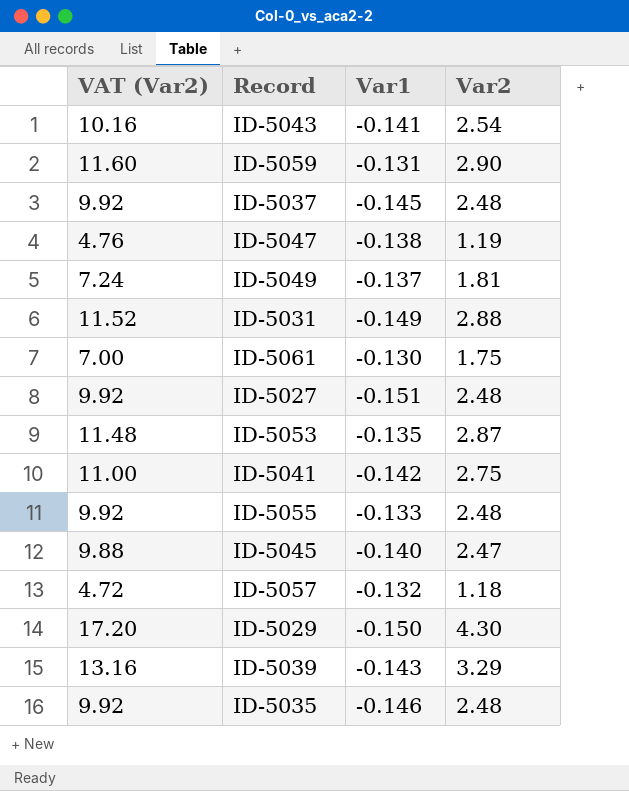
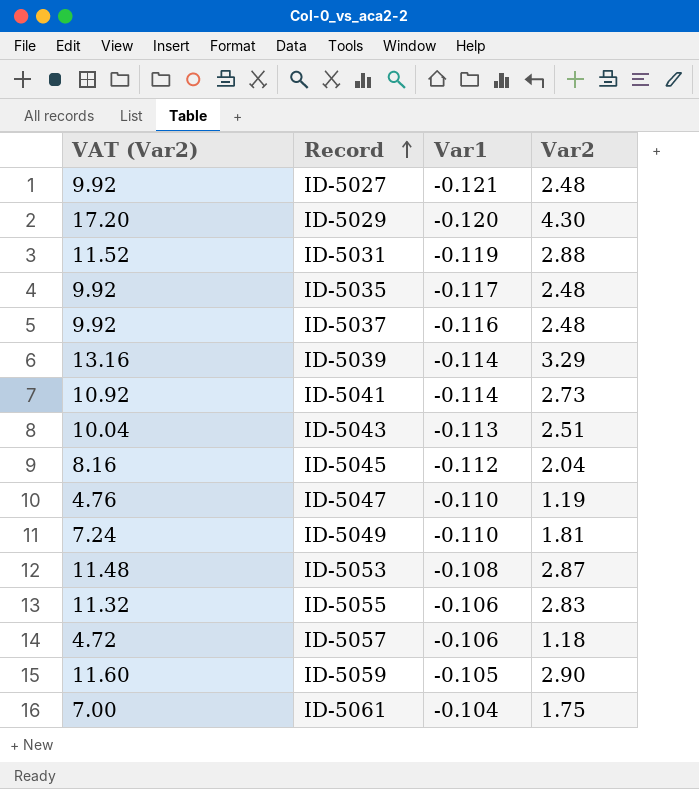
row order: none -> Record ascending
ID-5027 | Var1: -0.151 -> -0.121
ID-5029 | Var1: -0.150 -> -0.120
ID-5031 | Var1: -0.149 -> -0.119
ID-5035 | Var1: -0.146 -> -0.117
ID-5037 | Var1: -0.145 -> -0.116
ID-5039 | Var1: -0.143 -> -0.114
ID-5041 | VAT (Var2): 11.00 -> 10.92
ID-5041 | Var1: -0.142 -> -0.114
ID-5041 | Var2: 2.75 -> 2.73
ID-5043 | VAT (Var2): 10.16 -> 10.04
ID-5043 | Var1: -0.141 -> -0.113
ID-5043 | Var2: 2.54 -> 2.51
ID-5045 | VAT (Var2): 9.88 -> 8.16
ID-5045 | Var1: -0.140 -> -0.112
ID-5045 | Var2: 2.47 -> 2.04
ID-5047 | Var1: -0.138 -> -0.110
ID-5049 | Var1: -0.137 -> -0.110
ID-5053 | Var1: -0.135 -> -0.108
ID-5055 | VAT (Var2): 9.92 -> 11.32
ID-5055 | Var1: -0.133 -> -0.106
ID-5055 | Var2: 2.48 -> 2.83
ID-5057 | Var1: -0.132 -> -0.106
ID-5059 | Var1: -0.131 -> -0.105
ID-5061 | Var1: -0.130 -> -0.104

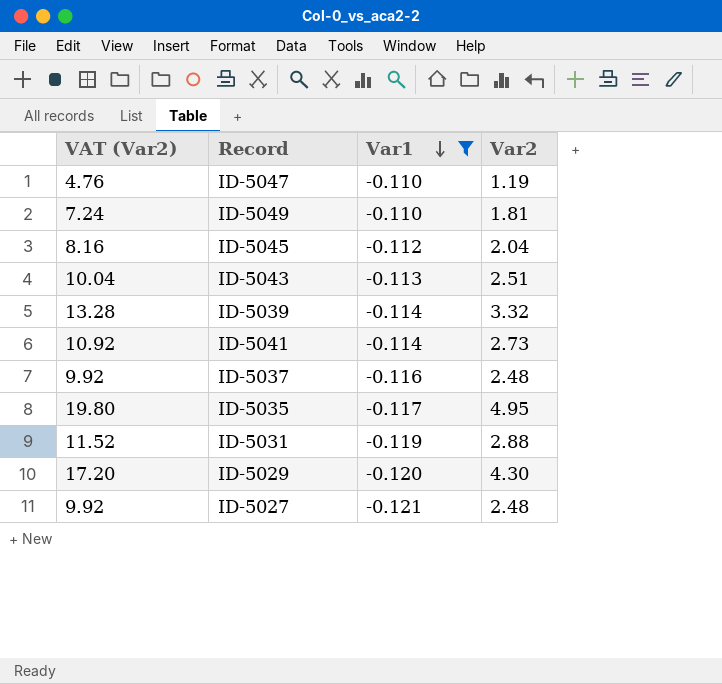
filter: none -> Var1 <= -0.110
row order: Record ascending -> Var1 descending
ID-5039 | VAT (Var2): 13.16 -> 13.28
ID-5039 | Var2: 3.29 -> 3.32
ID-5035 | VAT (Var2): 9.92 -> 19.80
ID-5035 | Var2: 2.48 -> 4.95

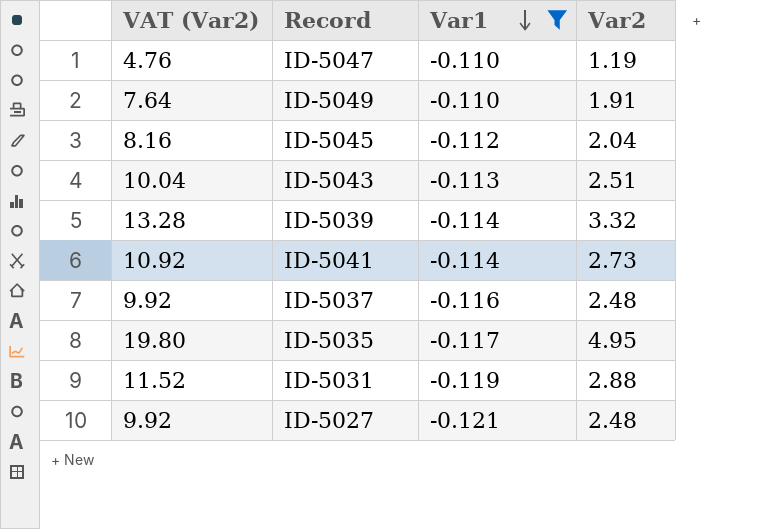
row ID-5029: 17.20 | -0.120 | 4.30 -> none
ID-5049 | VAT (Var2): 7.24 -> 7.64
ID-5049 | Var2: 1.81 -> 1.91

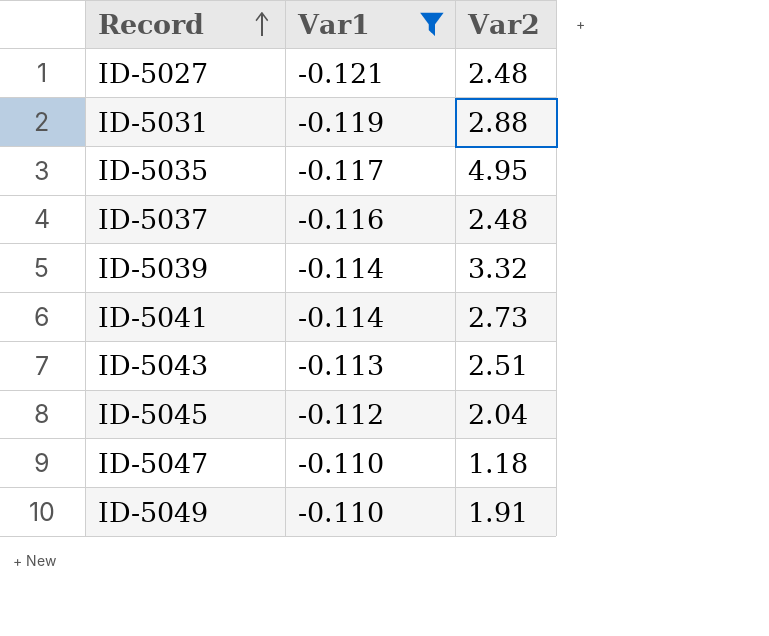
row order: Var1 descending -> Record ascending
column VAT (Var2) | formula: [Var2] * 4 -> none
ID-5047 | Var2: 1.19 -> 1.18

